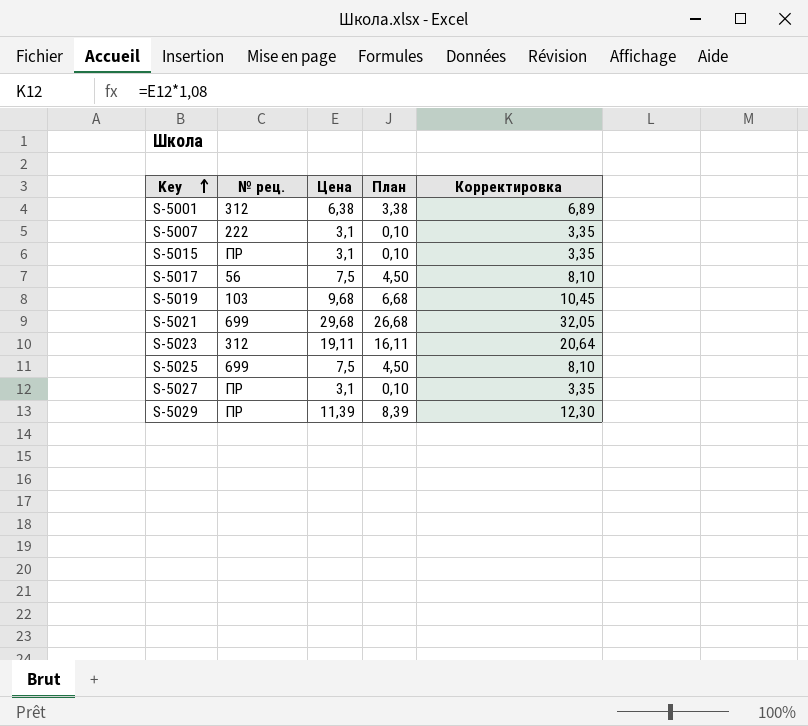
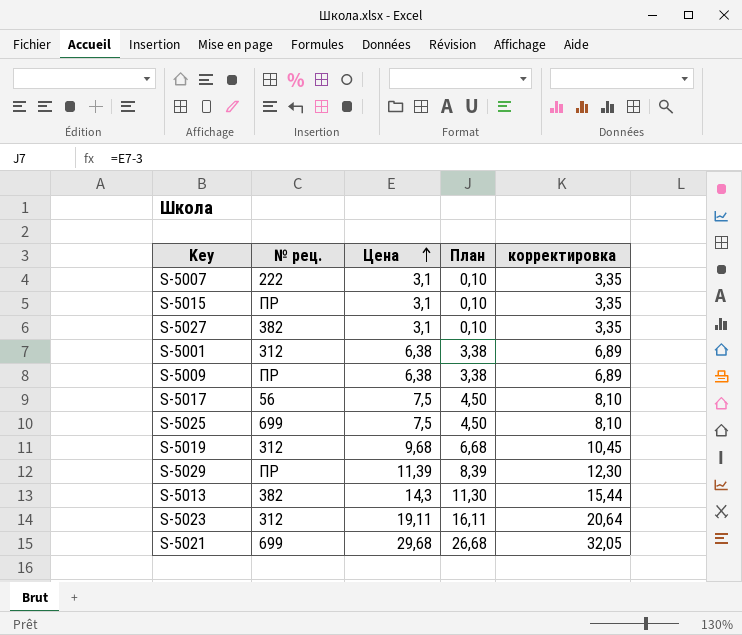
row order: Key ascending -> Цена ascending
column name: Корректировка -> корректировка
S-5027 | № рец.: ПР -> 382
row S-5009: none -> ПР | 6,38 | 3,38 | 6,89
S-5019 | № рец.: 103 -> 312
row S-5013: none -> 382 | 14,3 | 11,30 | 15,44

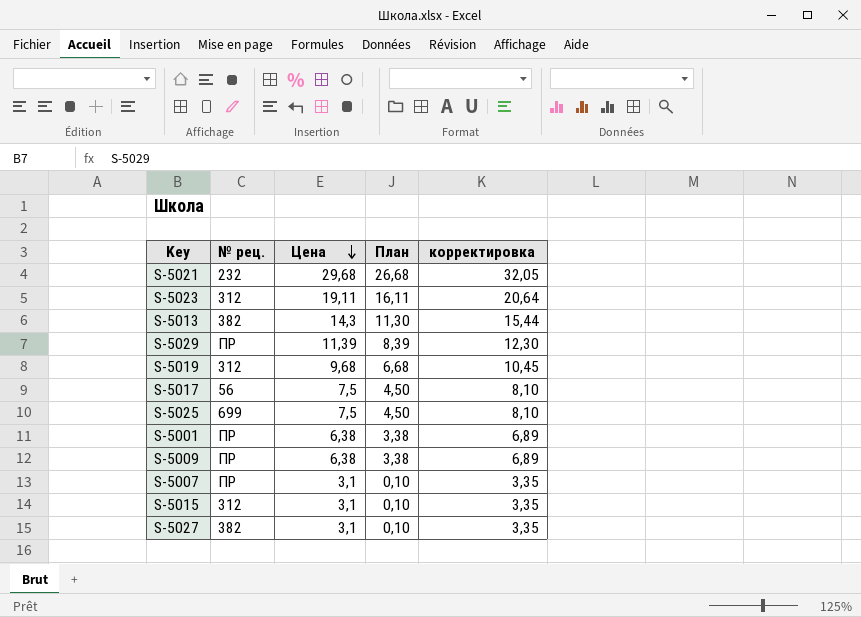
row order: Цена ascending -> Цена descending
S-5021 | № рец.: 699 -> 232
S-5001 | № рец.: 312 -> ПР
S-5007 | № рец.: 222 -> ПР
S-5015 | № рец.: ПР -> 312

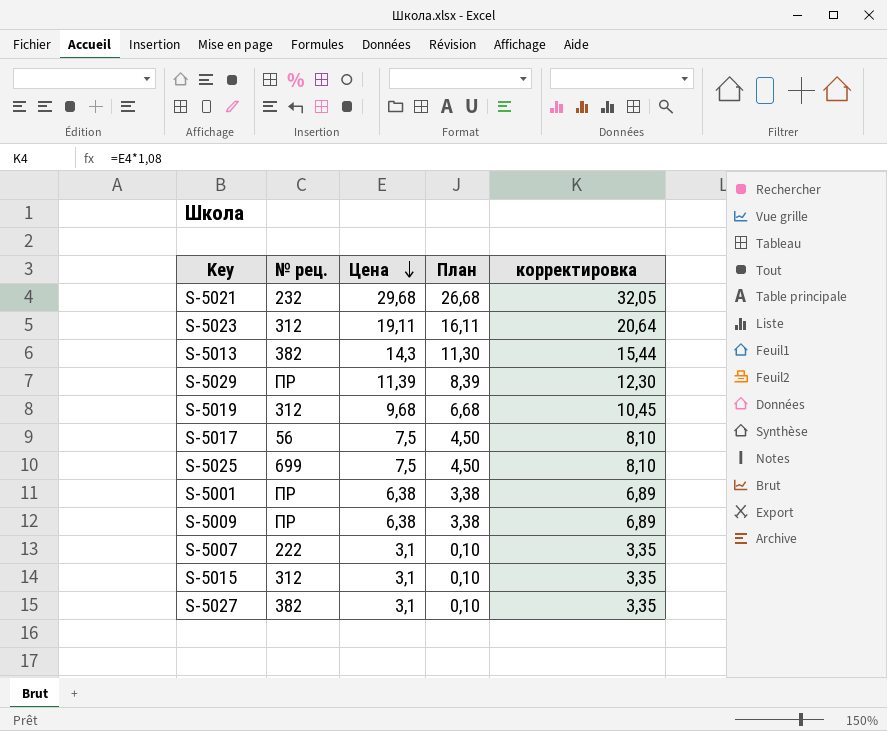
S-5007 | № рец.: ПР -> 222

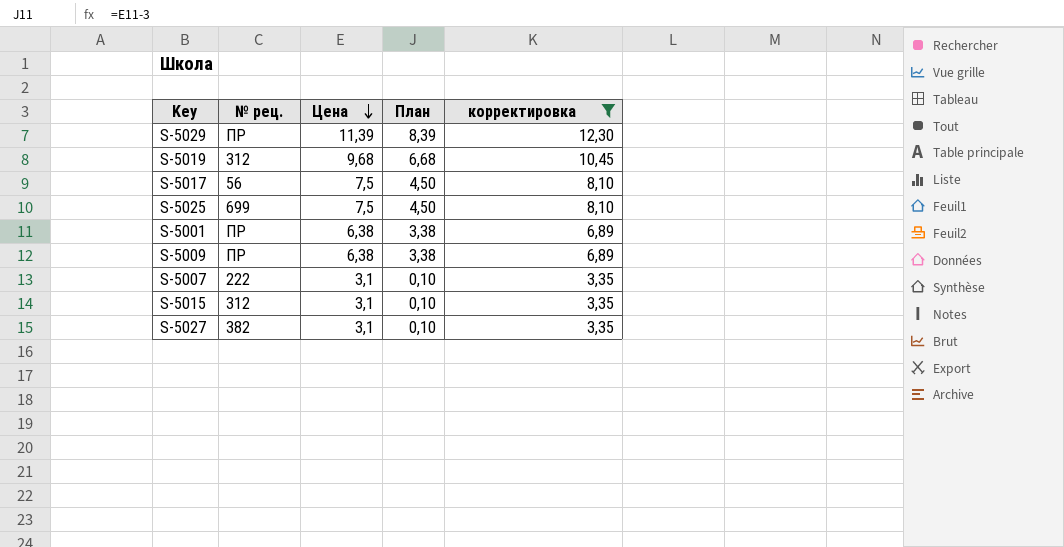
filter: none -> корректировка <= 12,30

